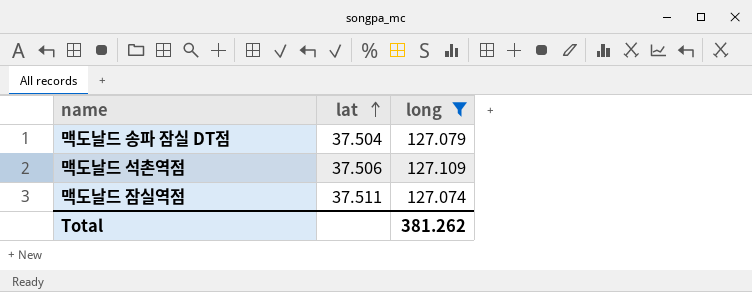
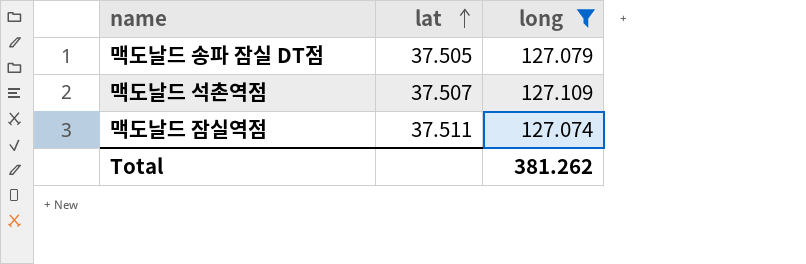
맥도날드 송파 잠실 DT점 | lat: 37.504 -> 37.505
맥도날드 석촌역점 | lat: 37.506 -> 37.507

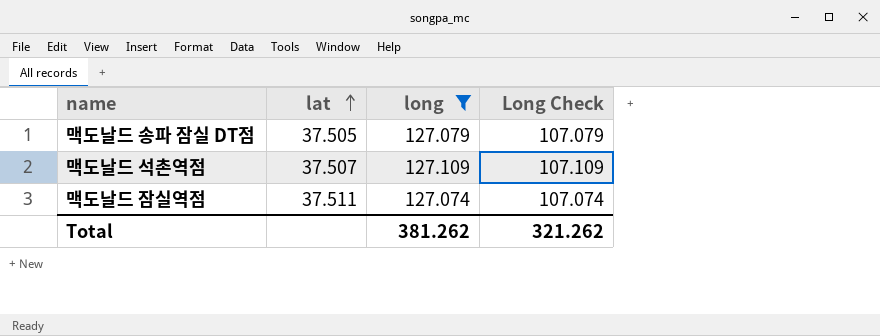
column Long Check | formula: none -> [long] - 20

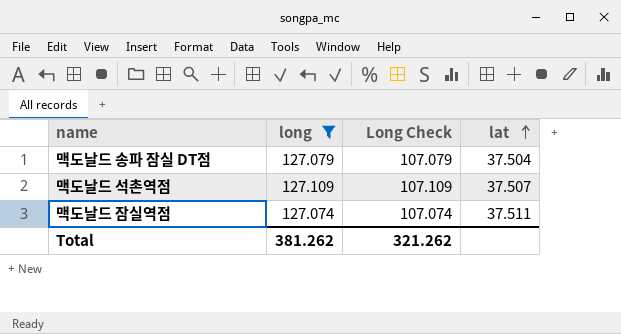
column lat | position: 2 -> 4
맥도날드 송파 잠실 DT점 | lat: 37.505 -> 37.504

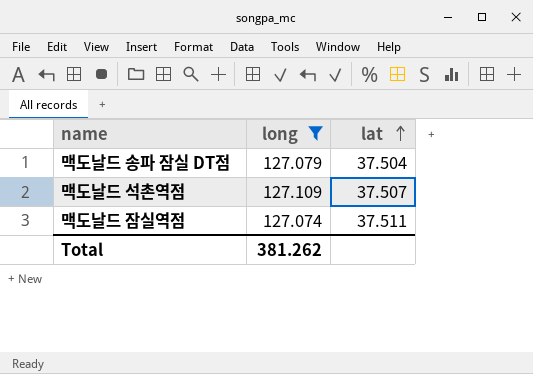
column Long Check | formula: [long] - 20 -> none

